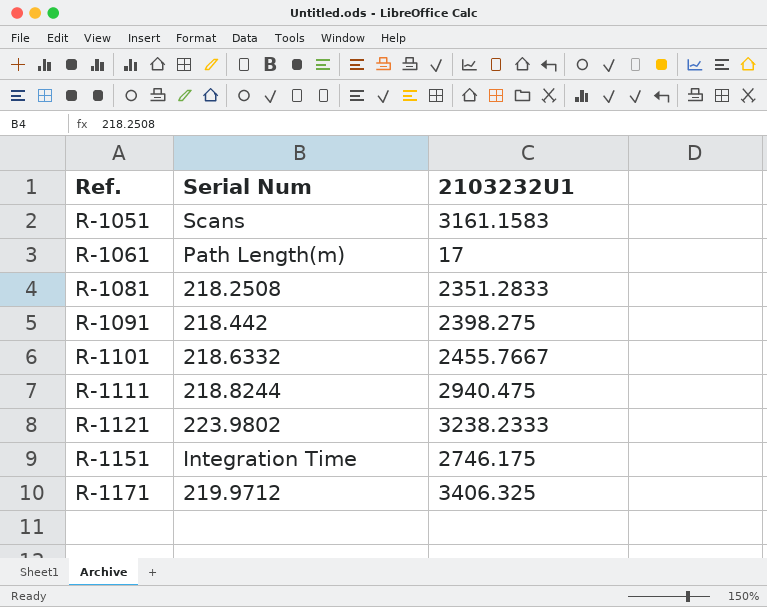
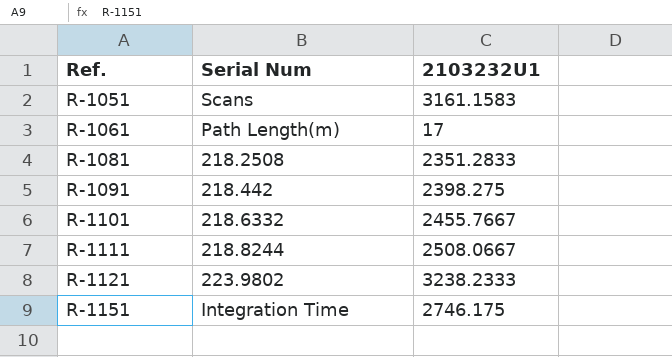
row R-1171: 219.9712 | 3406.325 -> none
R-1111 | 2103232U1: 2940.475 -> 2508.0667

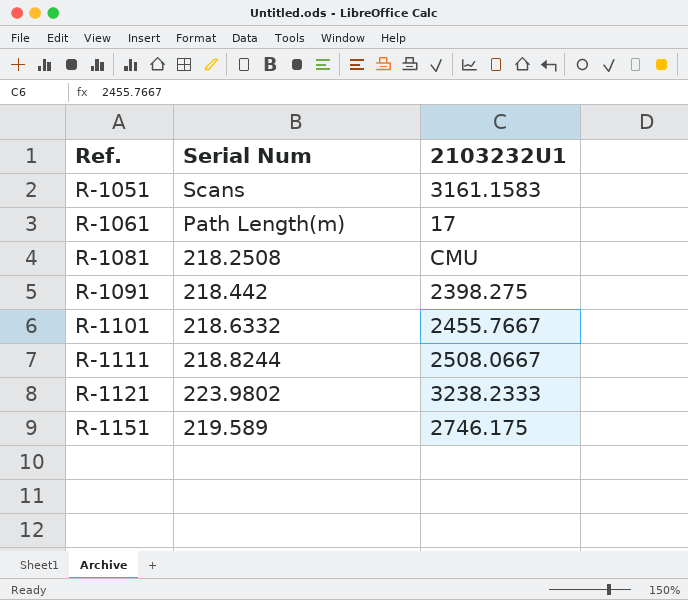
R-1081 | 2103232U1: 2351.2833 -> CMU
R-1151 | Serial Num: Integration Time -> 219.589

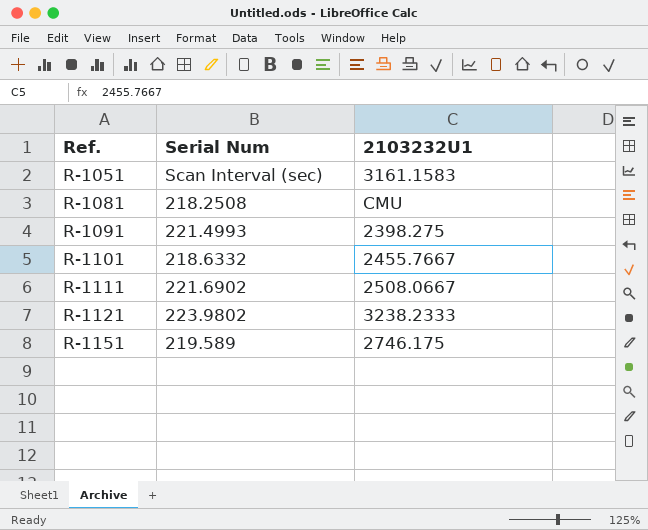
row R-1061: Path Length(m) | 17 -> none
R-1051 | Serial Num: Scans -> Scan Interval (sec)
R-1091 | Serial Num: 218.442 -> 221.4993
R-1111 | Serial Num: 218.8244 -> 221.6902

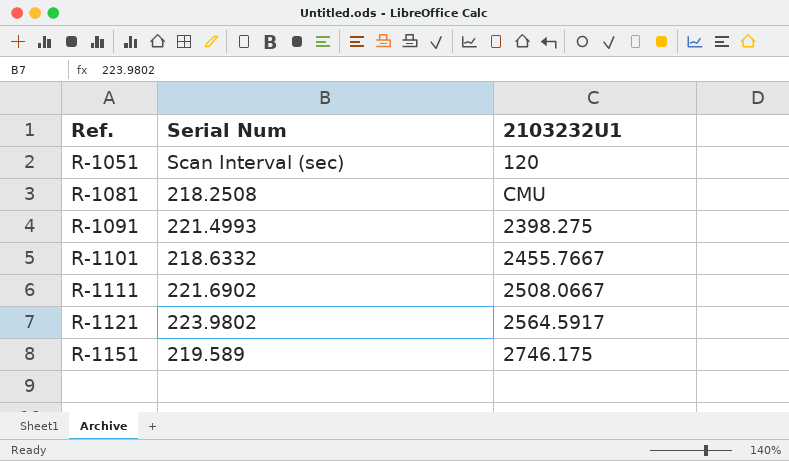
R-1051 | 2103232U1: 3161.1583 -> 120
R-1121 | 2103232U1: 3238.2333 -> 2564.5917

